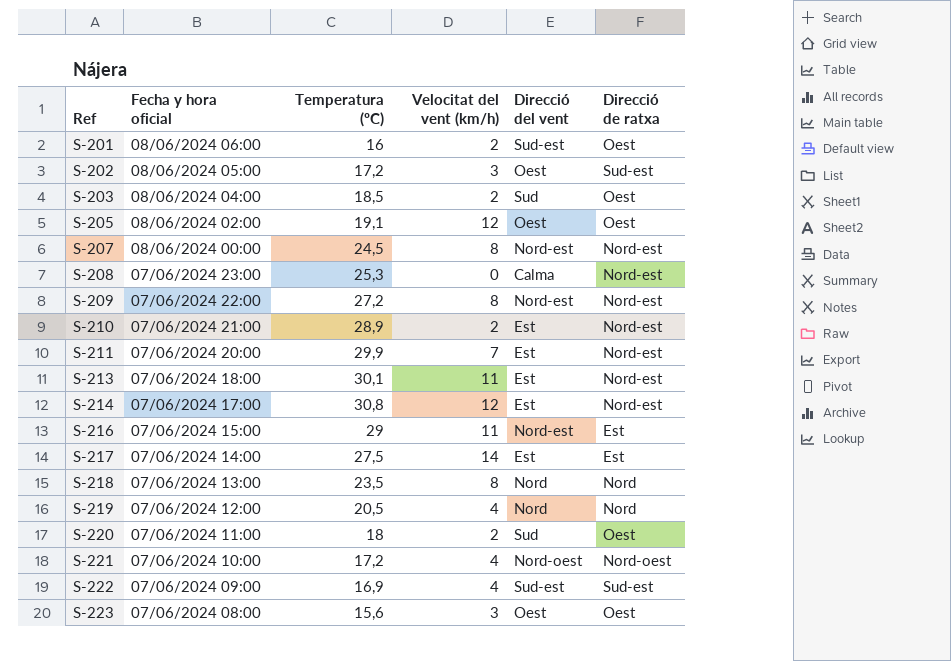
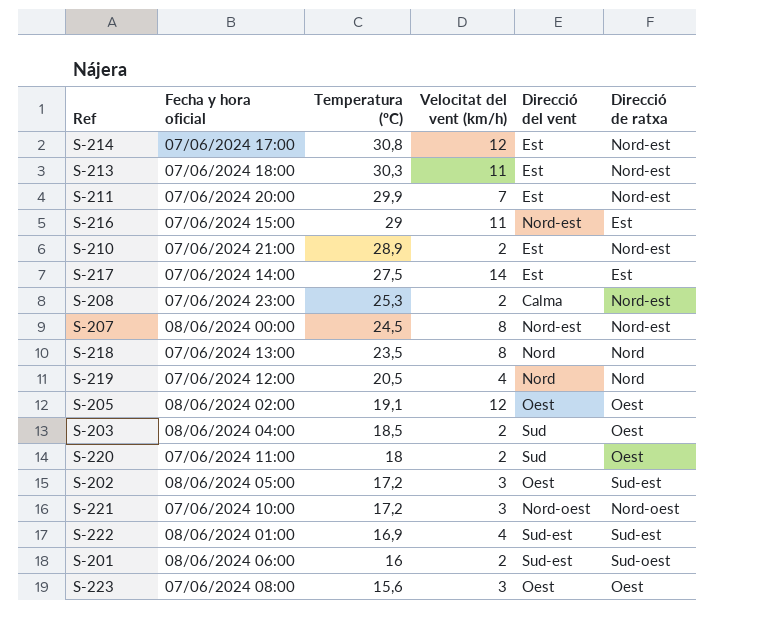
row order: Ref ascending -> Temperatura (ºC) descending
row S-209: 07/06/2024 22:00 | 27,2 | 8 | Nord-est | Nord-est -> none
S-213 | Temperatura (ºC): 30,1 -> 30,3
S-208 | Velocitat del vent (km/h): 0 -> 2
S-221 | Velocitat del vent (km/h): 4 -> 3
S-222 | Fecha y hora oficial: 07/06/2024 09:00 -> 08/06/2024 01:00
S-201 | Direcció de ratxa: Oest -> Sud-oest

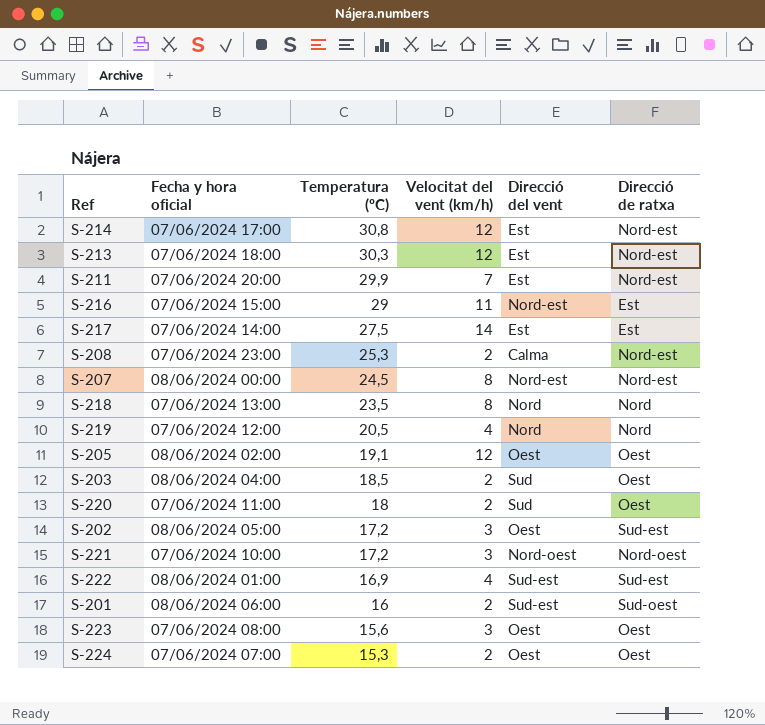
row S-210: 07/06/2024 21:00 | 28,9 | 2 | Est | Nord-est -> none
S-213 | Velocitat del vent (km/h): 11 -> 12
row S-224: none -> 07/06/2024 07:00 | 15,3 | 2 | Oest | Oest

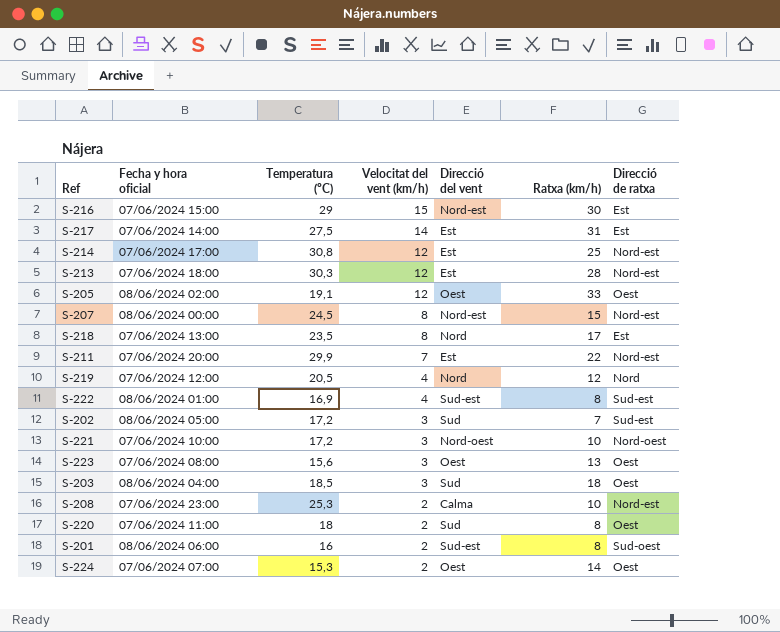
row order: Temperatura (ºC) descending -> Velocitat del vent (km/h) descending
column Ratxa (km/h) | position: none -> 6
S-216 | Velocitat del vent (km/h): 11 -> 15
S-218 | Direcció de ratxa: Nord -> Est
S-202 | Direcció del vent: Oest -> Sud
S-203 | Velocitat del vent (km/h): 2 -> 3

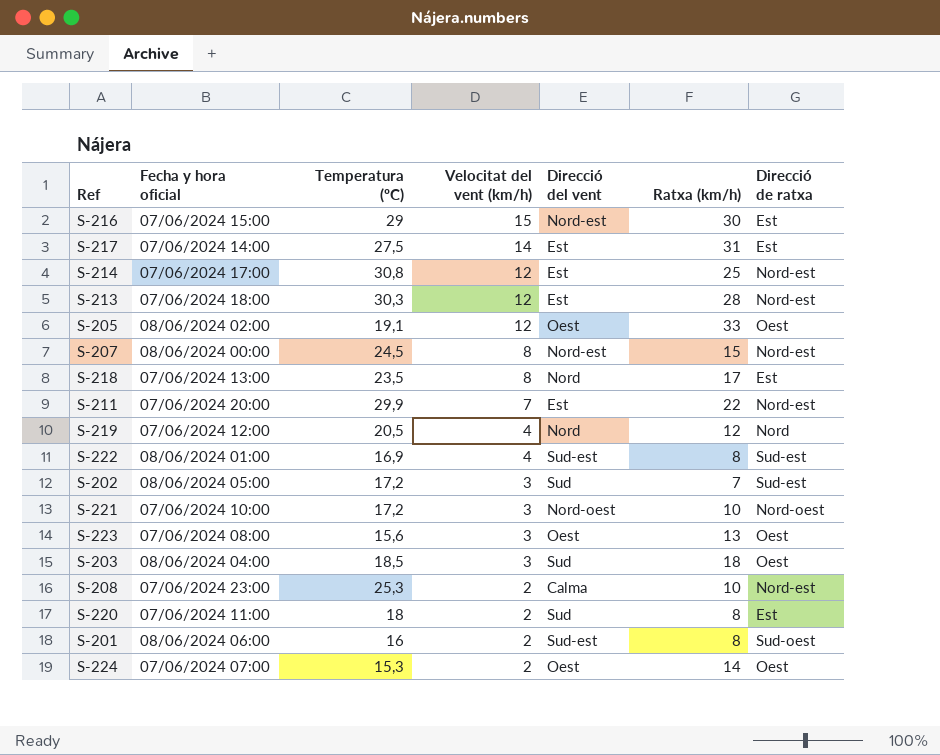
S-220 | Direcció de ratxa: Oest -> Est

